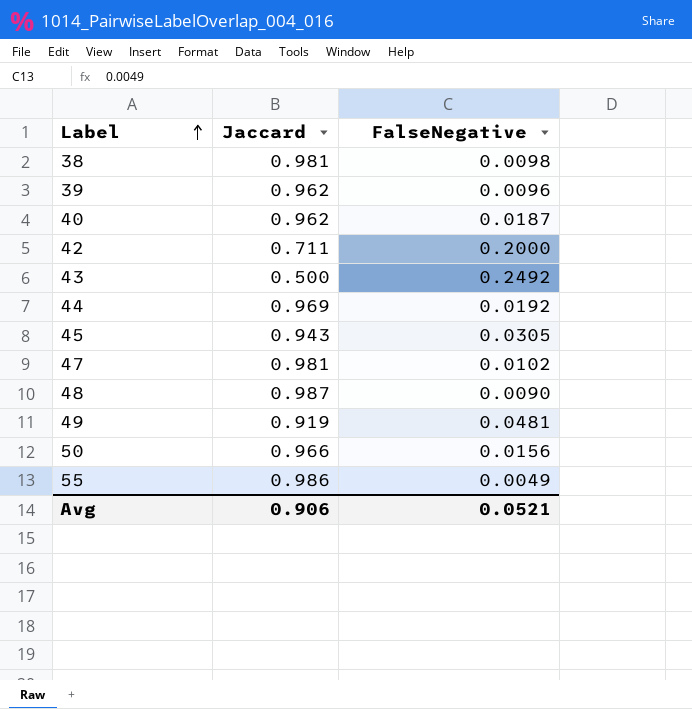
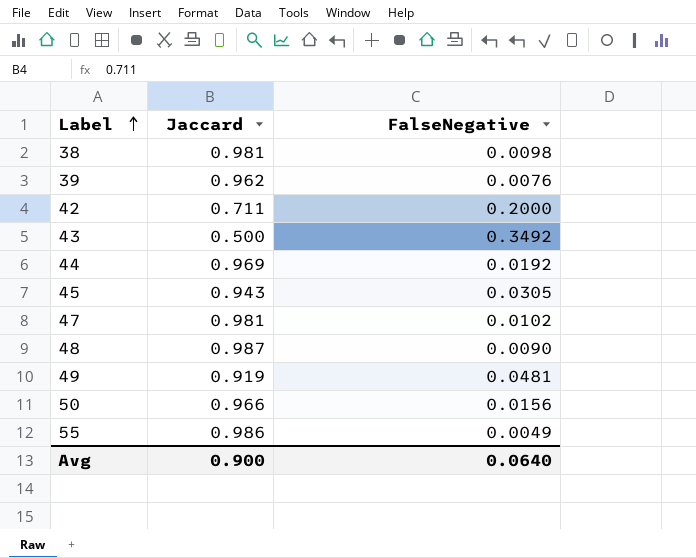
row 40: 0.962 | 0.0187 -> none
39 | FalseNegative: 0.0096 -> 0.0076
43 | FalseNegative: 0.2492 -> 0.3492
Avg | Jaccard: 0.906 -> 0.900
Avg | FalseNegative: 0.0521 -> 0.0640

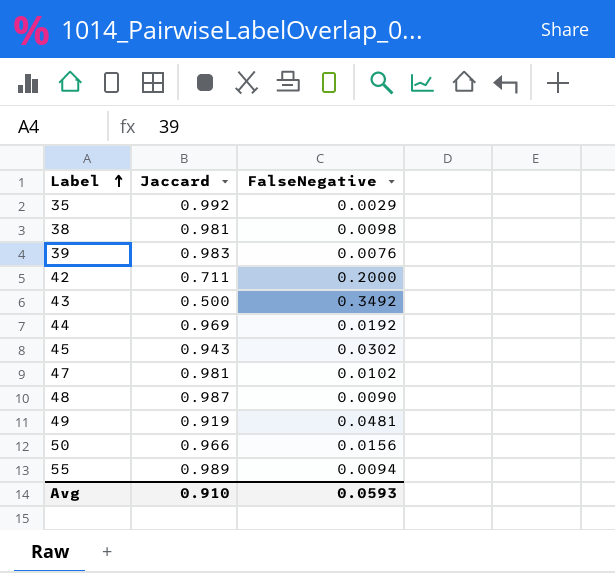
row 35: none -> 0.992 | 0.0029
39 | Jaccard: 0.962 -> 0.983
45 | FalseNegative: 0.0305 -> 0.0302
55 | Jaccard: 0.986 -> 0.989
55 | FalseNegative: 0.0049 -> 0.0094
Avg | Jaccard: 0.900 -> 0.910
Avg | FalseNegative: 0.0640 -> 0.0593

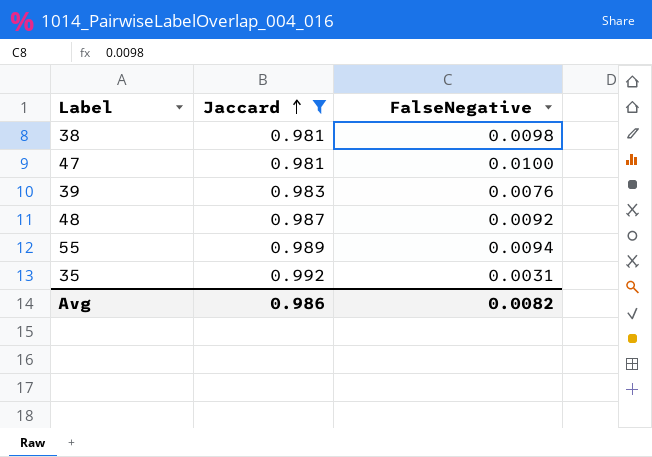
filter: none -> Jaccard >= 0.981
row order: Label ascending -> Jaccard ascending
47 | FalseNegative: 0.0102 -> 0.0100
48 | FalseNegative: 0.0090 -> 0.0092
35 | FalseNegative: 0.0029 -> 0.0031
Avg | Jaccard: 0.910 -> 0.986
Avg | FalseNegative: 0.0593 -> 0.0082

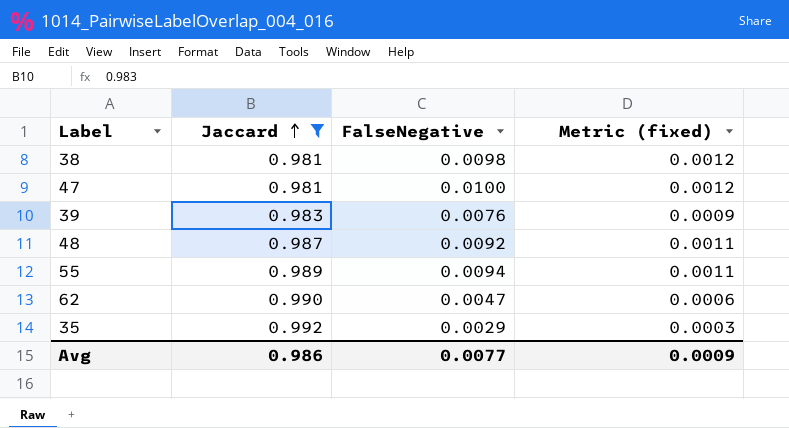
column Metric (fixed) | formula: none -> [FalseNegative] * 0.12
row 62: none -> 0.990 | 0.0047 | 0.0006
35 | FalseNegative: 0.0031 -> 0.0029
Avg | FalseNegative: 0.0082 -> 0.0077

